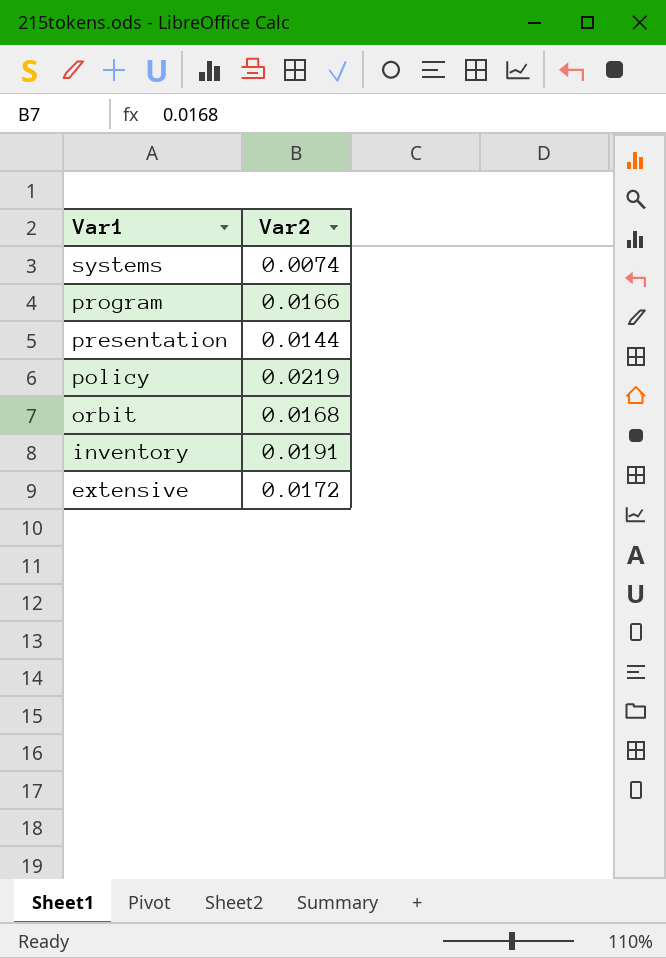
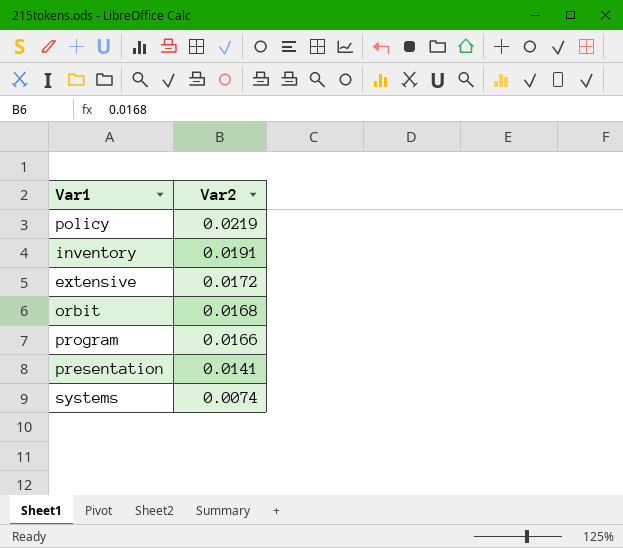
row order: Var1 descending -> Var2 descending
presentation | Var2: 0.0144 -> 0.0141

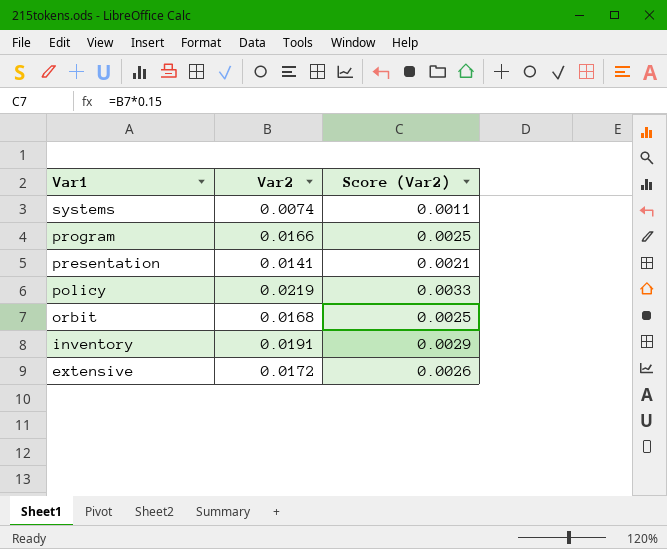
row order: Var2 descending -> Var1 descending
column Score (Var2) | formula: none -> [Var2] * 0.15

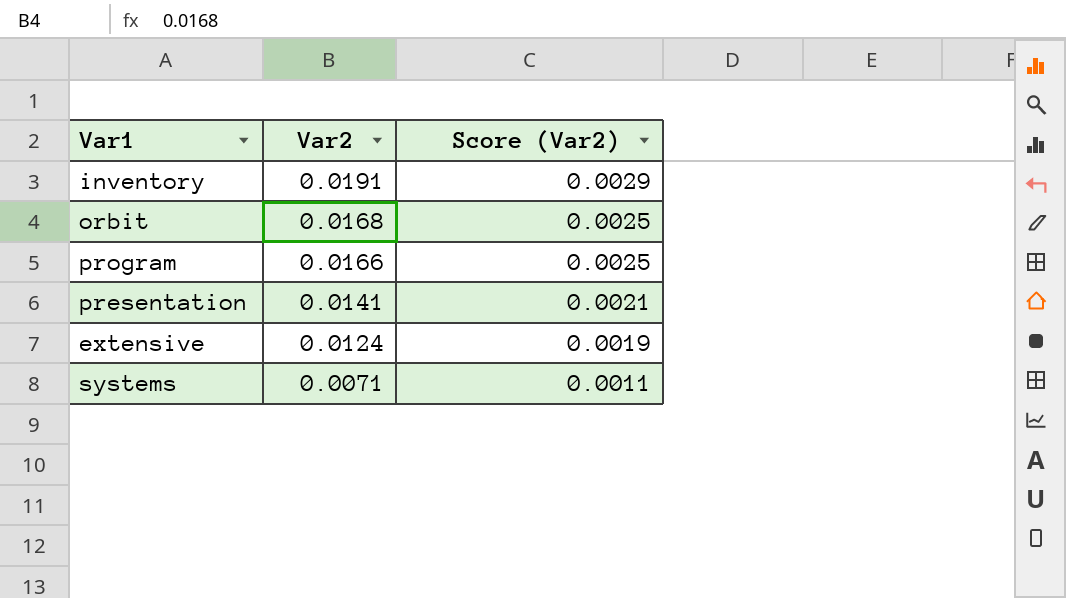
row order: Var1 descending -> Var2 descending
row policy: 0.0219 | 0.0033 -> none
extensive | Var2: 0.0172 -> 0.0124
extensive | Score (Var2): 0.0026 -> 0.0019
systems | Var2: 0.0074 -> 0.0071

